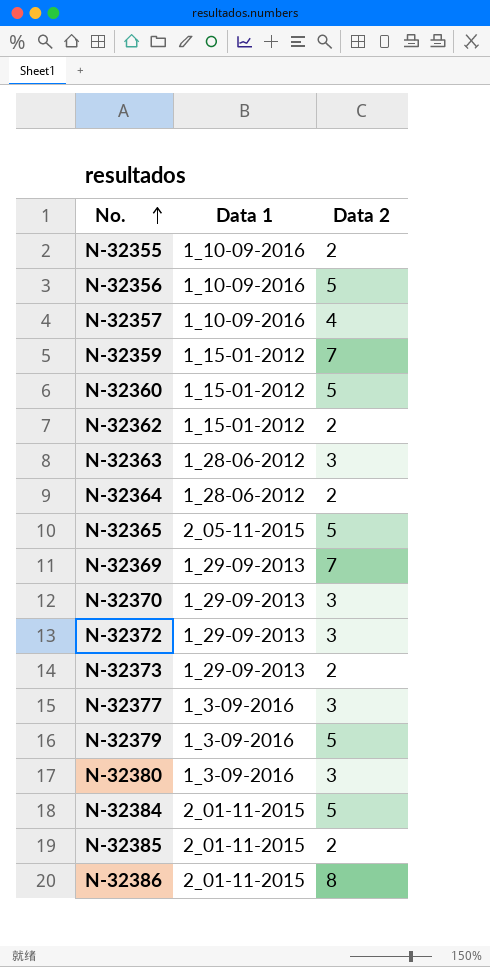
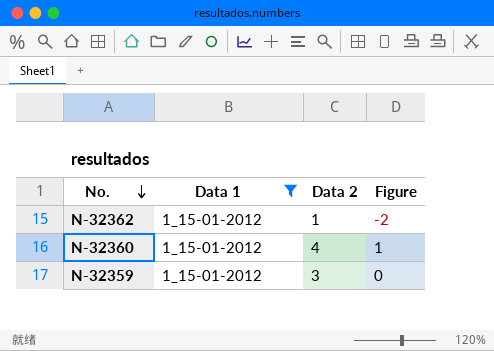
filter: none -> Data 1 = 1_15-01-2012
row order: No. ascending -> No. descending
column Figure | formula: none -> [Data 2] - 3
N-32362 | Data 2: 2 -> 1
N-32360 | Data 2: 5 -> 4
N-32359 | Data 2: 7 -> 3

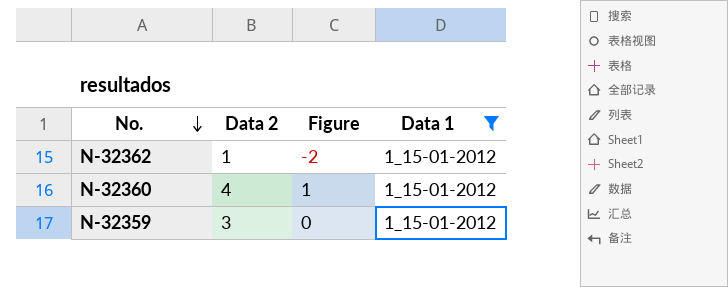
column Data 1 | position: 2 -> 4

